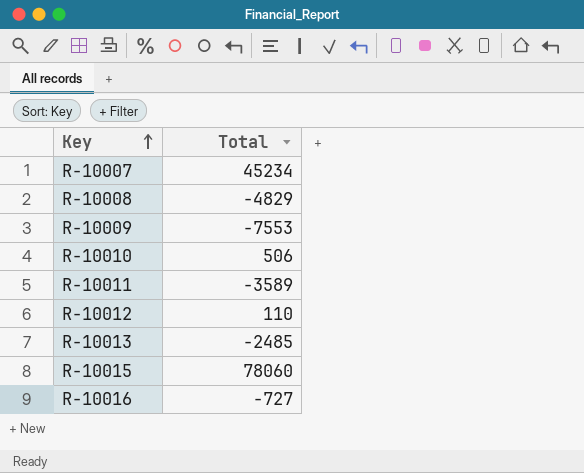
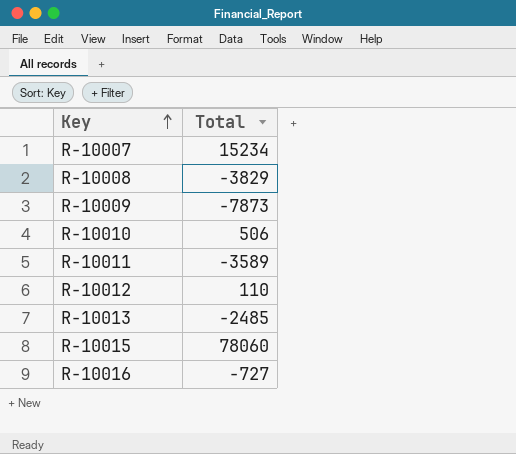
R-10007 | Total: 45234 -> 15234
R-10008 | Total: -4829 -> -3829
R-10009 | Total: -7553 -> -7873

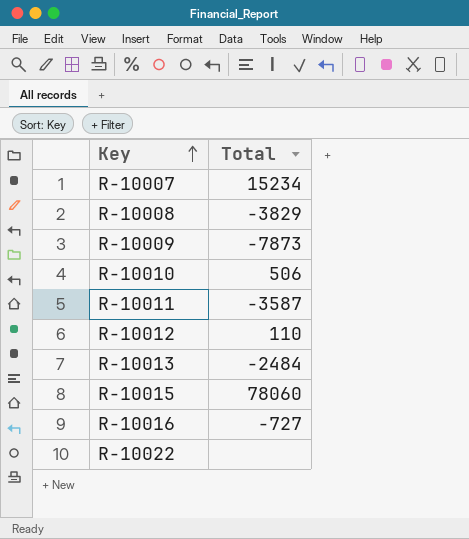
R-10011 | Total: -3589 -> -3587
R-10013 | Total: -2485 -> -2484
row R-10022: none -> none

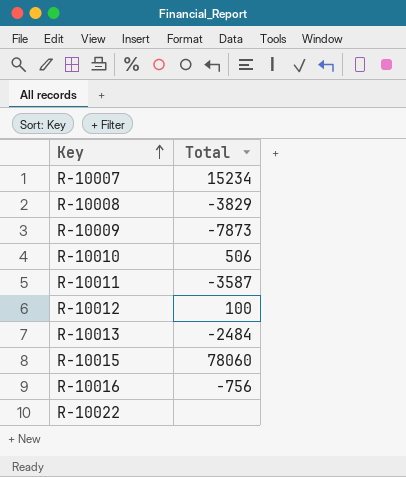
R-10012 | Total: 110 -> 100
R-10016 | Total: -727 -> -756

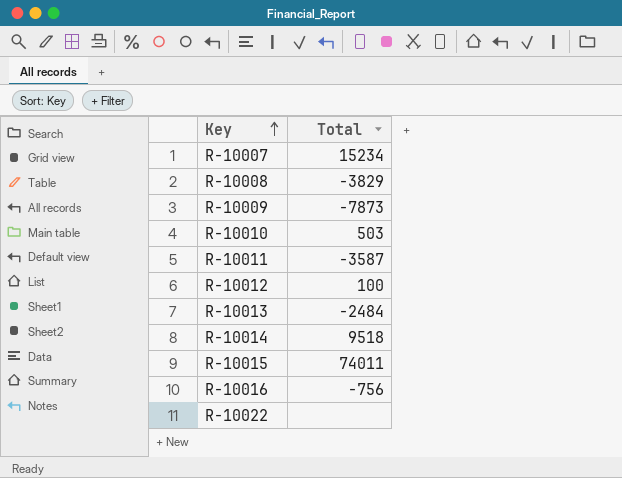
R-10010 | Total: 506 -> 503
row R-10014: none -> 9518
R-10015 | Total: 78060 -> 74011

